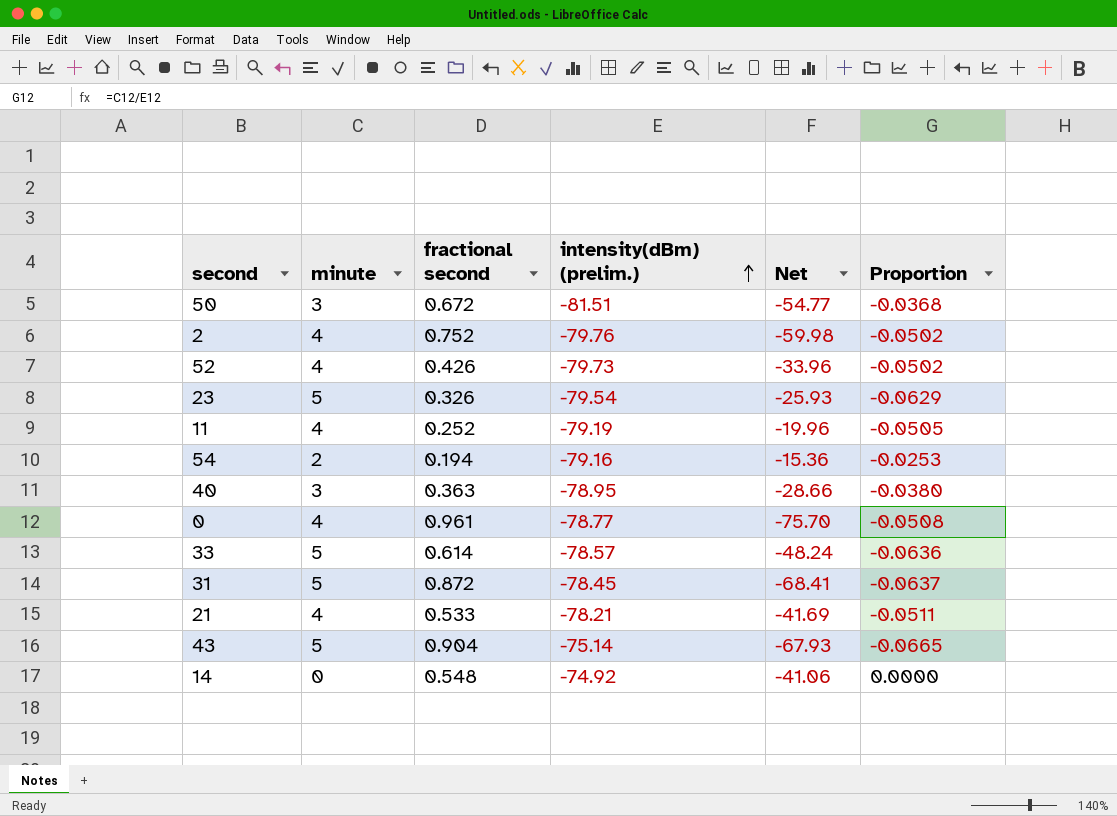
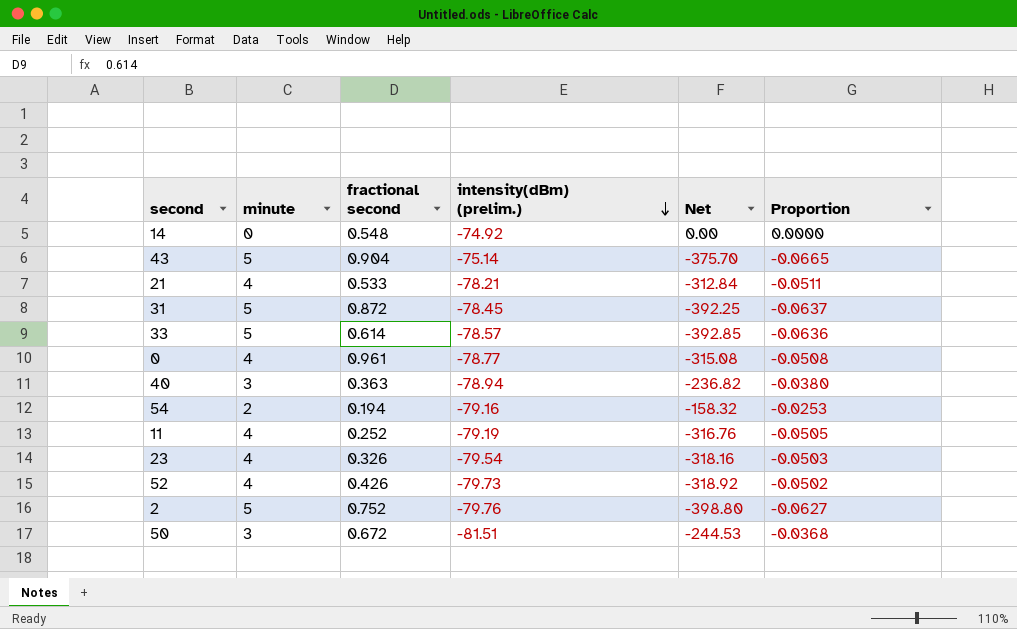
row order: intensity(dBm) (prelim.) ascending -> intensity(dBm) (prelim.) descending
column Net | formula: [fractional second] * [intensity(dBm) (prelim.)] -> [minute] * [intensity(dBm) (prelim.)]
40 | intensity(dBm) (prelim.): -78.95 -> -78.94
23 | minute: 5 -> 4
23 | Proportion: -0.0629 -> -0.0503
2 | minute: 4 -> 5
2 | Proportion: -0.0502 -> -0.0627

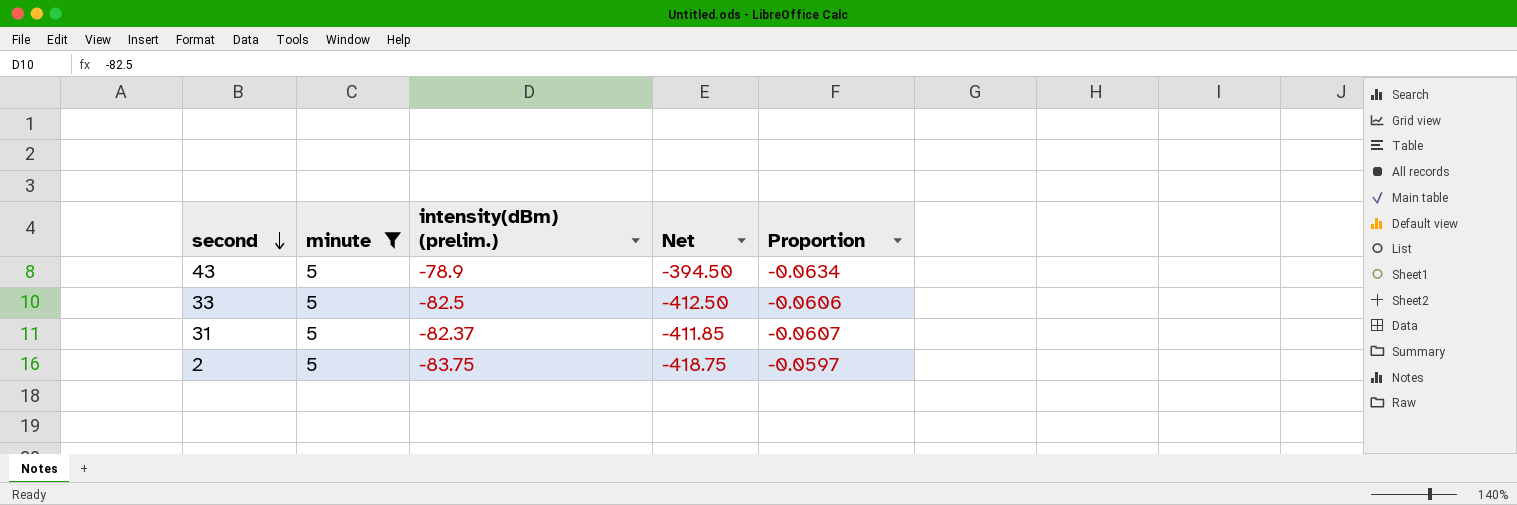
filter: none -> minute = 5
row order: intensity(dBm) (prelim.) descending -> second descending
column fractional second | position: 3 -> none
43 | intensity(dBm) (prelim.): -75.14 -> -78.9
43 | Net: -375.70 -> -394.50
43 | Proportion: -0.0665 -> -0.0634
33 | intensity(dBm) (prelim.): -78.57 -> -82.5
33 | Net: -392.85 -> -412.50
33 | Proportion: -0.0636 -> -0.0606
31 | intensity(dBm) (prelim.): -78.45 -> -82.37
31 | Net: -392.25 -> -411.85
31 | Proportion: -0.0637 -> -0.0607
2 | intensity(dBm) (prelim.): -79.76 -> -83.75
2 | Net: -398.80 -> -418.75
2 | Proportion: -0.0627 -> -0.0597

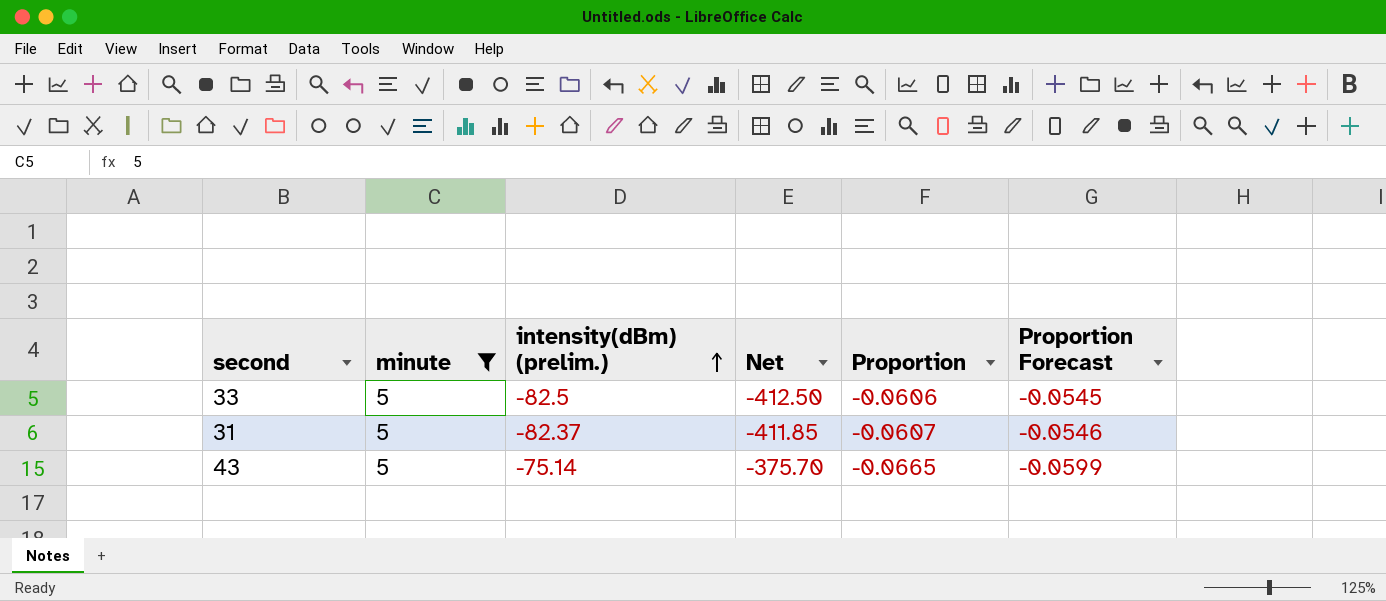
row order: second descending -> intensity(dBm) (prelim.) ascending
column Proportion Forecast | formula: none -> [Proportion] * 0.9
row 2: 5 | -83.75 | -418.75 | -0.0597 -> none
43 | intensity(dBm) (prelim.): -78.9 -> -75.14
43 | Net: -394.50 -> -375.70
43 | Proportion: -0.0634 -> -0.0665

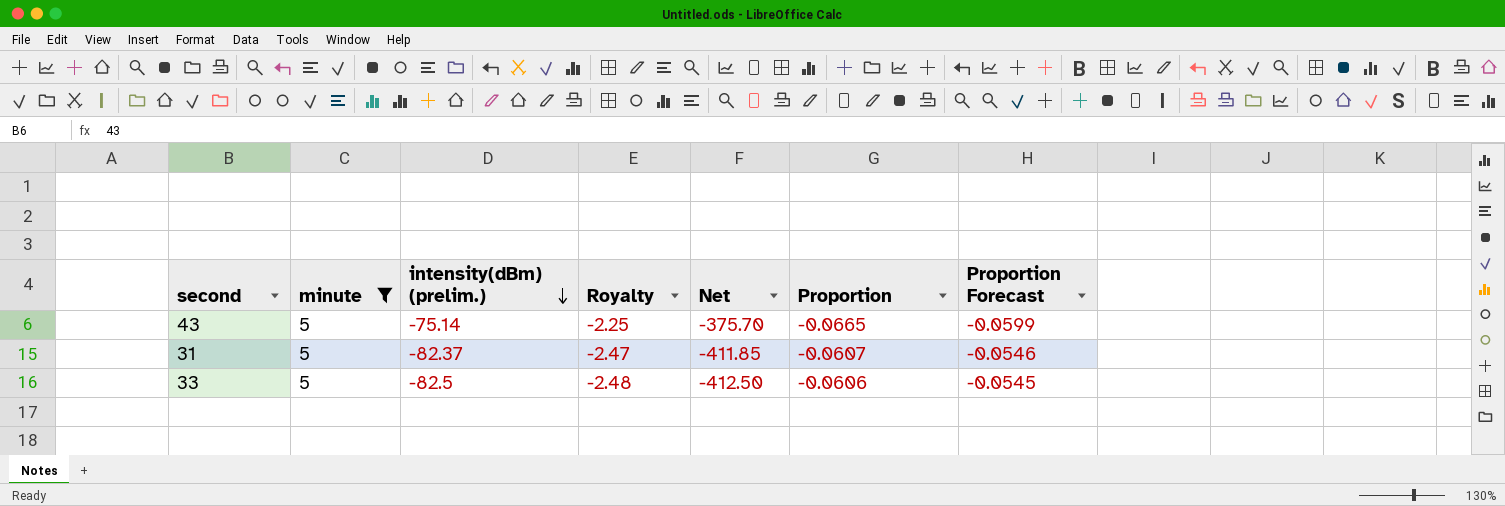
row order: intensity(dBm) (prelim.) ascending -> intensity(dBm) (prelim.) descending
column Royalty | formula: none -> [intensity(dBm) (prelim.)] * 0.03

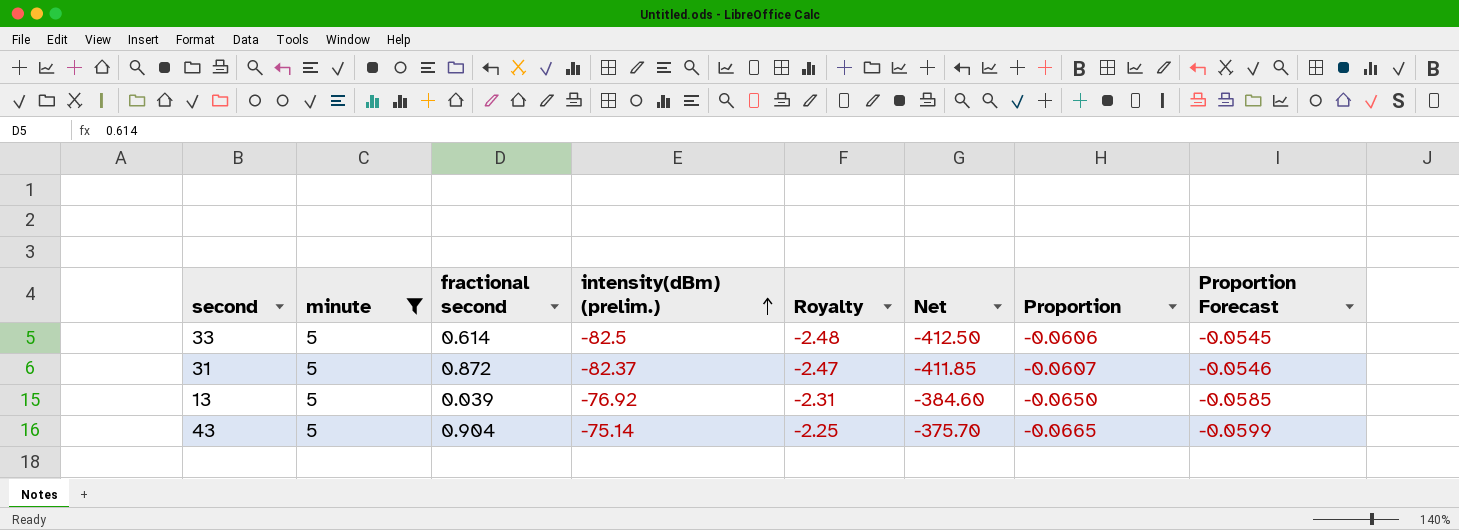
row order: intensity(dBm) (prelim.) descending -> intensity(dBm) (prelim.) ascending
column fractional second | position: none -> 3
row 13: none -> 5 | 0.039 | -76.92 | -2.31 | -384.60 | -0.0650 | -0.0585

